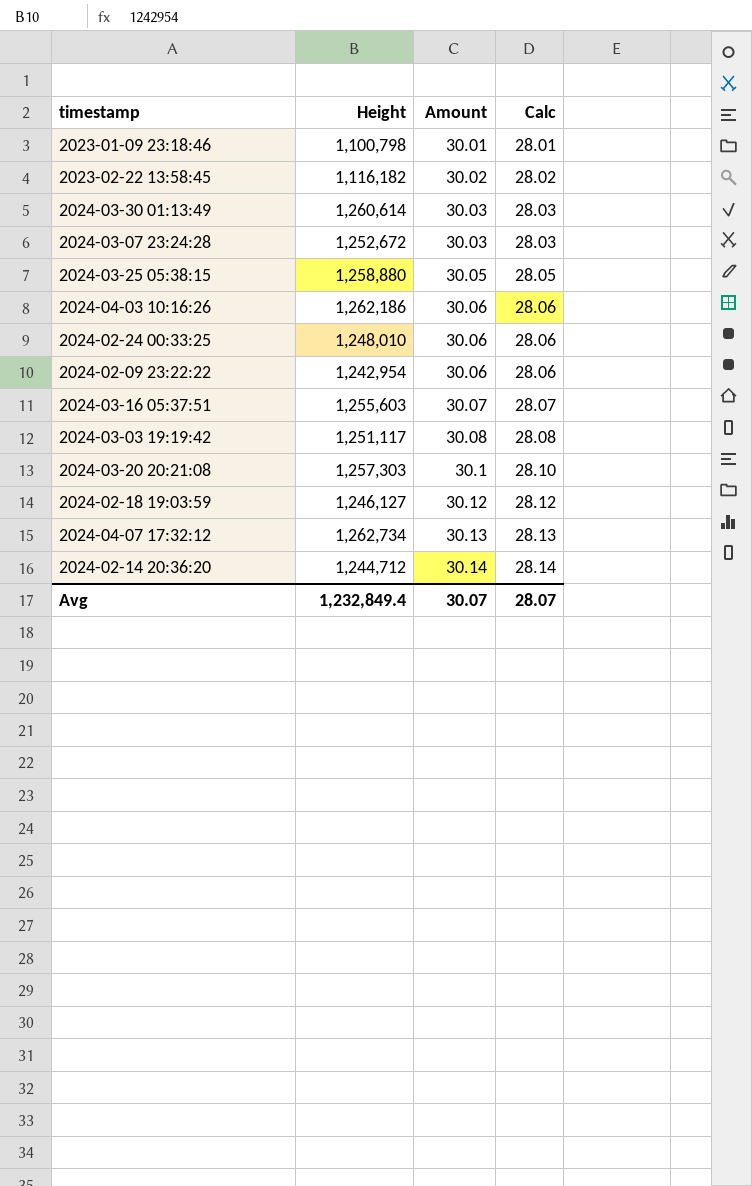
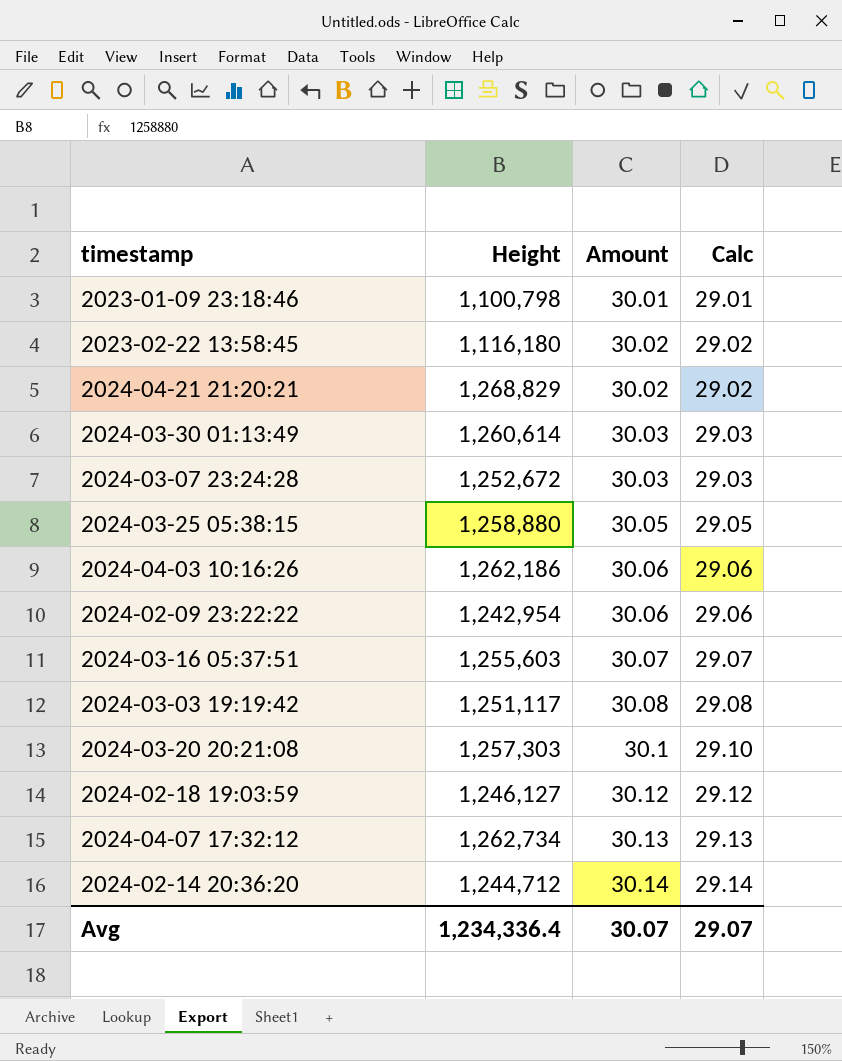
column Calc | formula: [Amount] - 2 -> [Amount] - 1
row 2024-02-24 00:33:25: 1,248,010 | 30.06 | 28.06 -> none
2023-02-22 13:58:45 | Height: 1,116,182 -> 1,116,180
row 2024-04-21 21:20:21: none -> 1,268,829 | 30.02 | 29.02
Avg | Height: 1,232,849.4 -> 1,234,336.4
Avg | Calc: 28.07 -> 29.07

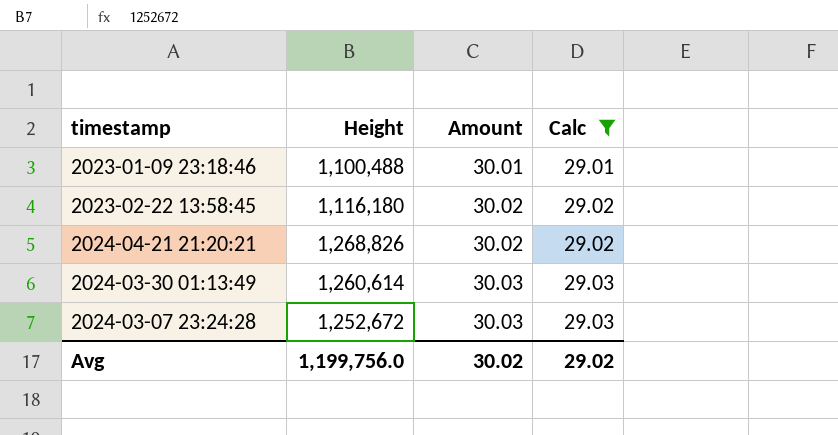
filter: none -> Calc <= 29.03
2023-01-09 23:18:46 | Height: 1,100,798 -> 1,100,488
2024-04-21 21:20:21 | Height: 1,268,829 -> 1,268,826
Avg | Height: 1,234,336.4 -> 1,199,756.0
Avg | Amount: 30.07 -> 30.02
Avg | Calc: 29.07 -> 29.02

